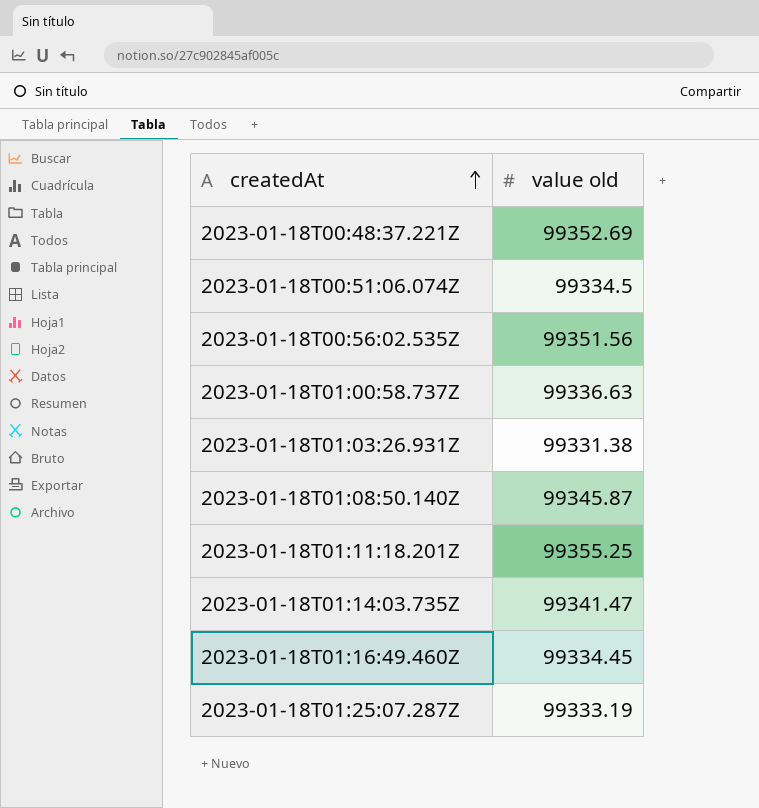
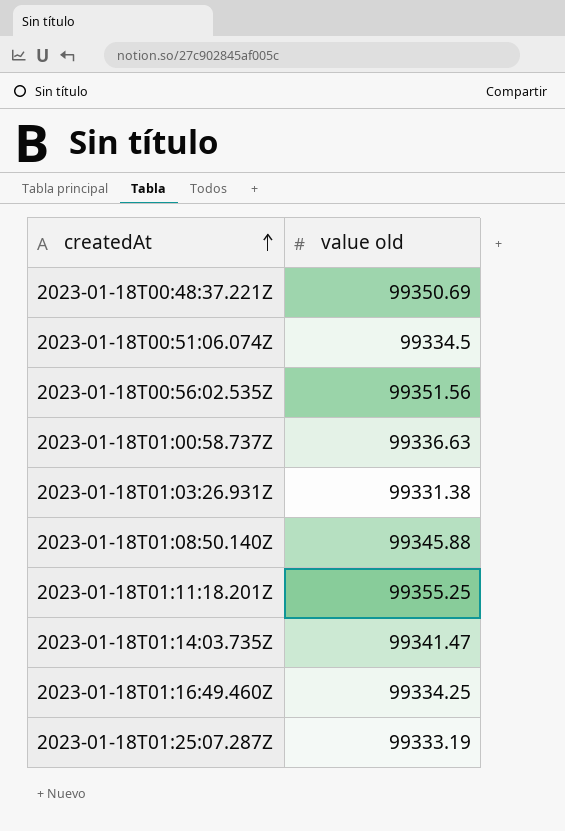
2023-01-18T00:48:37.221Z | value old: 99352.69 -> 99350.69
2023-01-18T01:08:50.140Z | value old: 99345.87 -> 99345.88
2023-01-18T01:16:49.460Z | value old: 99334.45 -> 99334.25

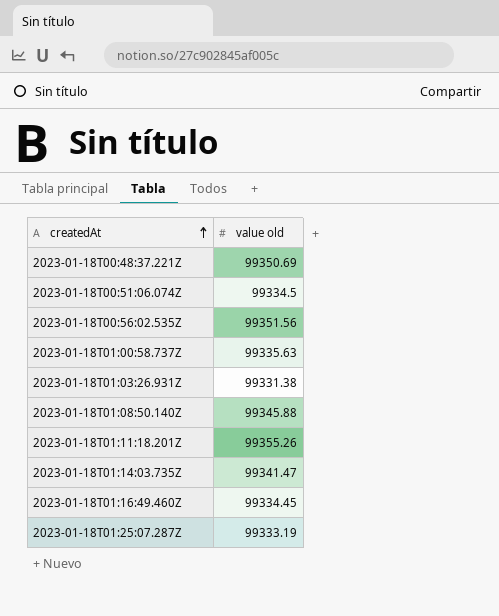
2023-01-18T01:00:58.737Z | value old: 99336.63 -> 99335.63
2023-01-18T01:11:18.201Z | value old: 99355.25 -> 99355.26
2023-01-18T01:16:49.460Z | value old: 99334.25 -> 99334.45

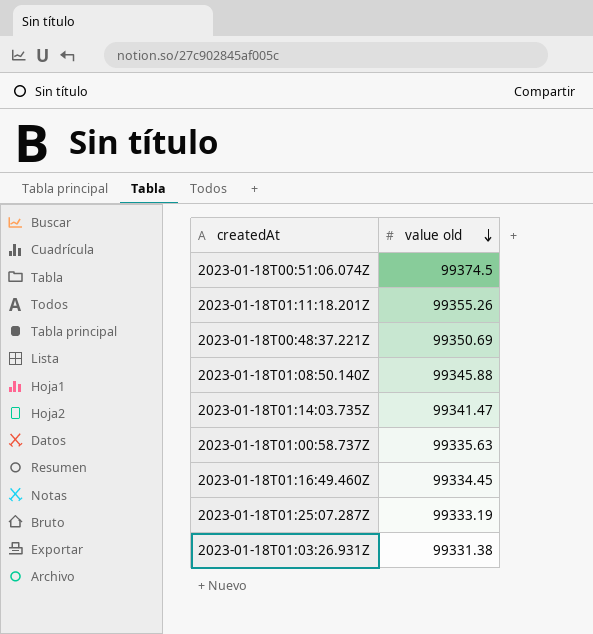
row order: createdAt ascending -> value old descending
row 2023-01-18T00:56:02.535Z: 99351.56 -> none
2023-01-18T00:51:06.074Z | value old: 99334.5 -> 99374.5

